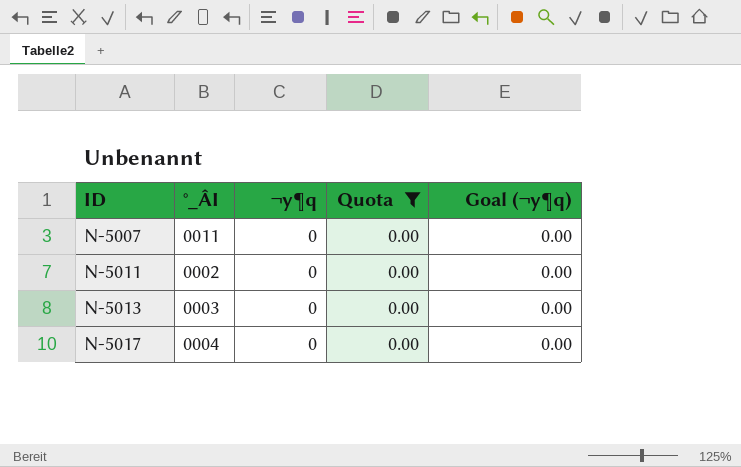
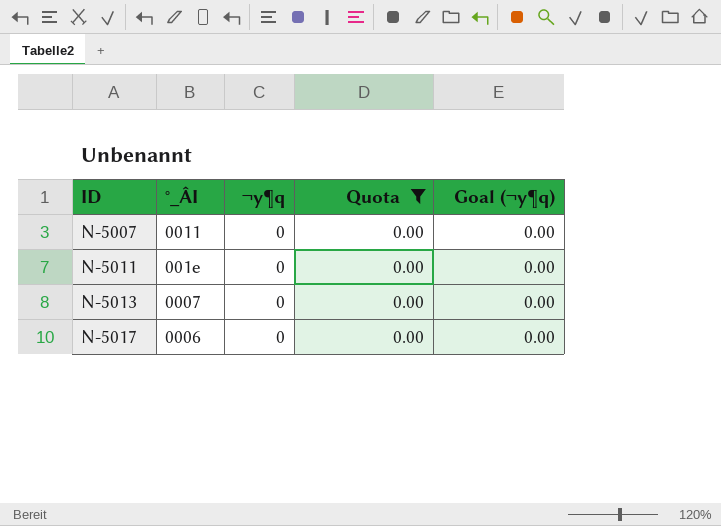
N-5011 | °_ÂI: 0002 -> 001e
N-5013 | °_ÂI: 0003 -> 0007
N-5017 | °_ÂI: 0004 -> 0006

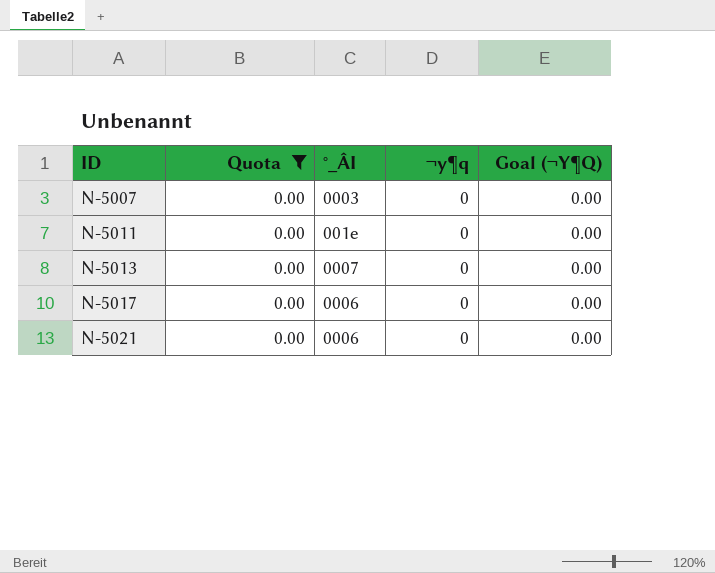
column Quota | position: 4 -> 2
column name: Goal (¬y¶q) -> Goal (¬Y¶Q)
N-5007 | °_ÂI: 0011 -> 0003
row N-5021: none -> 0.00 | 0006 | 0 | 0.00

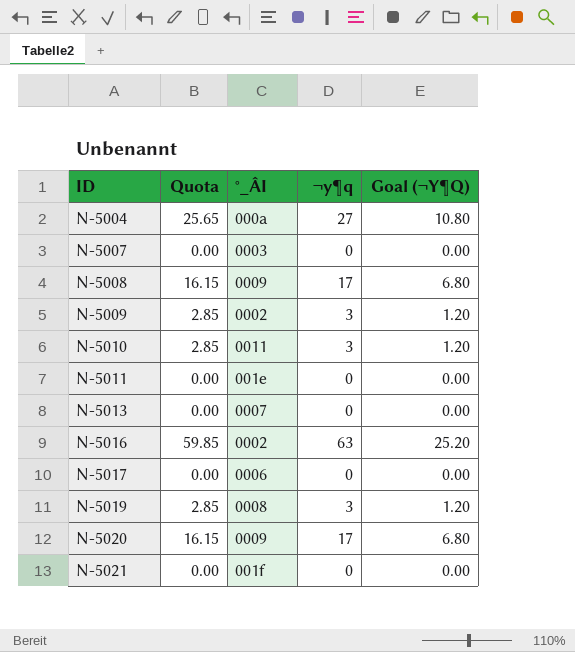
filter: Quota = 0.00 -> none
N-5021 | °_ÂI: 0006 -> 001f

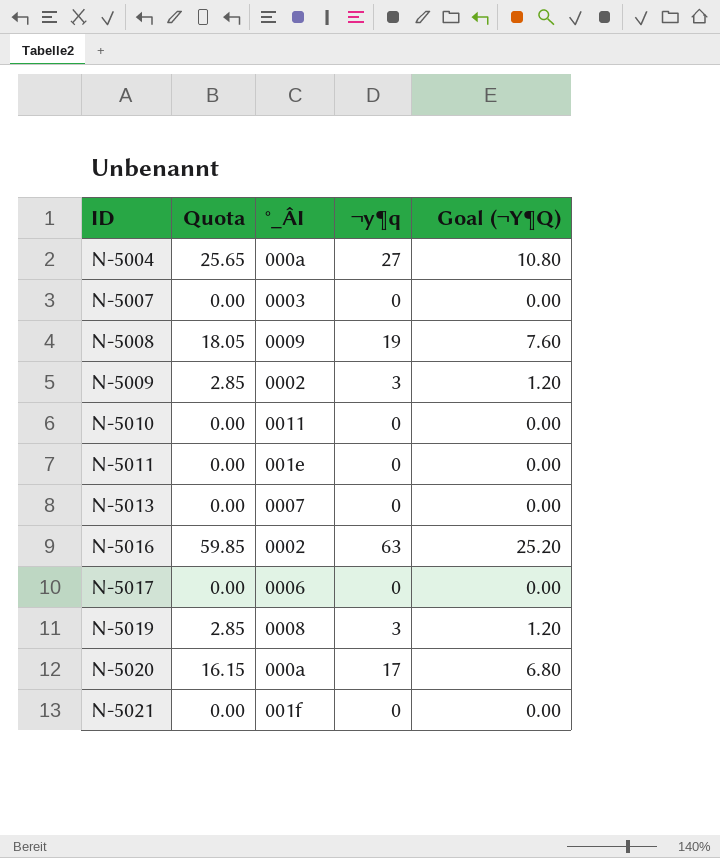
N-5008 | Quota: 16.15 -> 18.05
N-5008 | ¬y¶q: 17 -> 19
N-5008 | Goal (¬Y¶Q): 6.80 -> 7.60
N-5010 | Quota: 2.85 -> 0.00
N-5010 | ¬y¶q: 3 -> 0
N-5010 | Goal (¬Y¶Q): 1.20 -> 0.00
N-5020 | °_ÂI: 0009 -> 000a

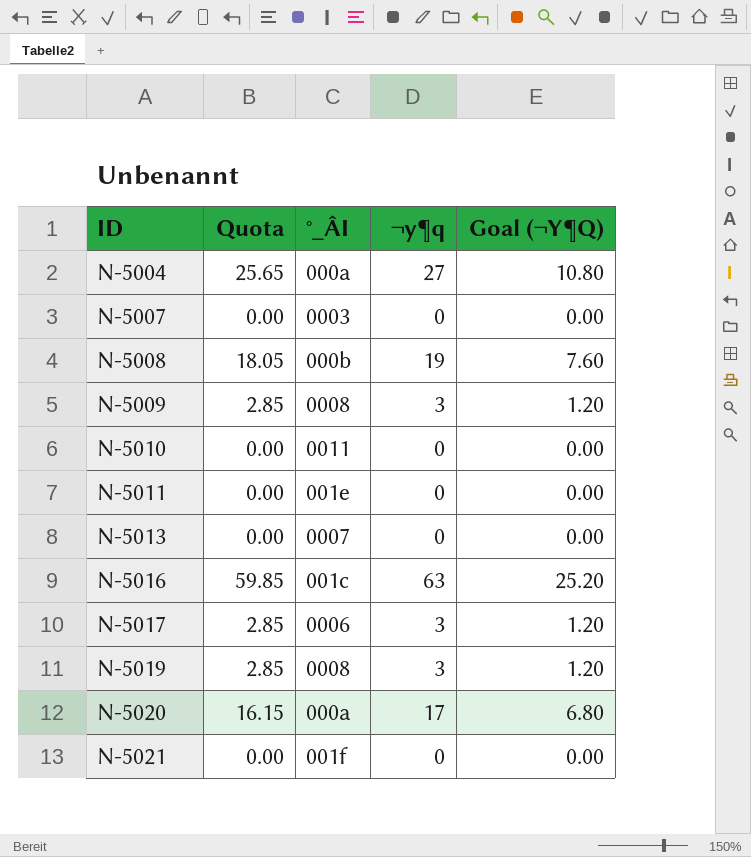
N-5008 | °_ÂI: 0009 -> 000b
N-5009 | °_ÂI: 0002 -> 0008
N-5016 | °_ÂI: 0002 -> 001c
N-5017 | Quota: 0.00 -> 2.85
N-5017 | ¬y¶q: 0 -> 3
N-5017 | Goal (¬Y¶Q): 0.00 -> 1.20

